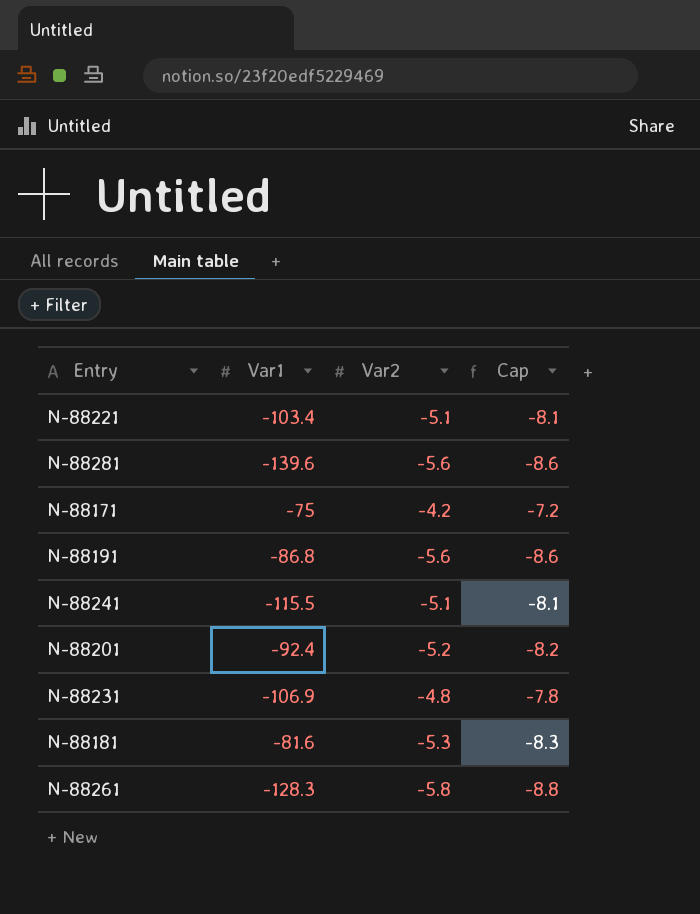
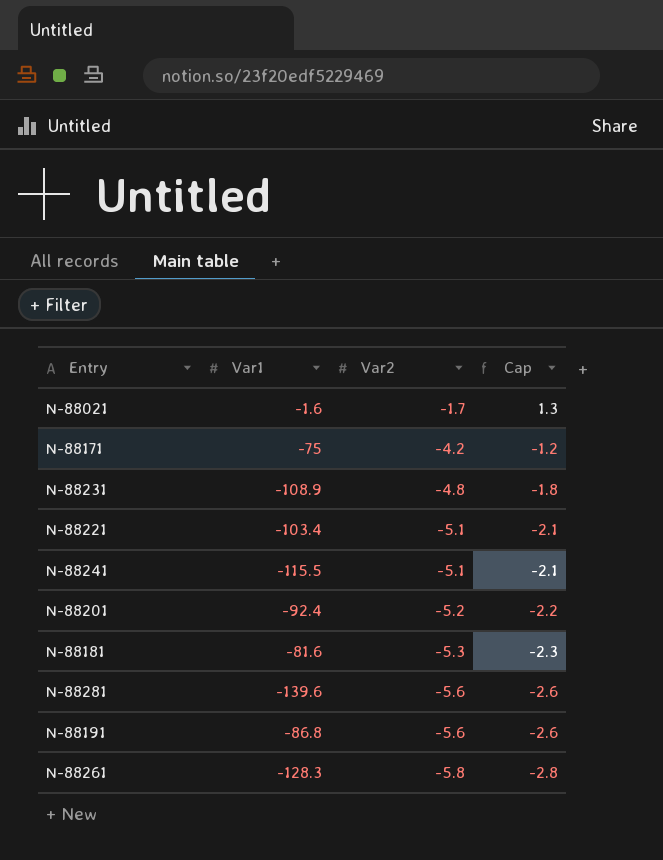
row order: none -> Var2 descending
column Cap | formula: [Var2] - 3 -> [Var2] + 3
row N-88021: none -> -1.6 | -1.7 | 1.3
N-88231 | Var1: -106.9 -> -108.9

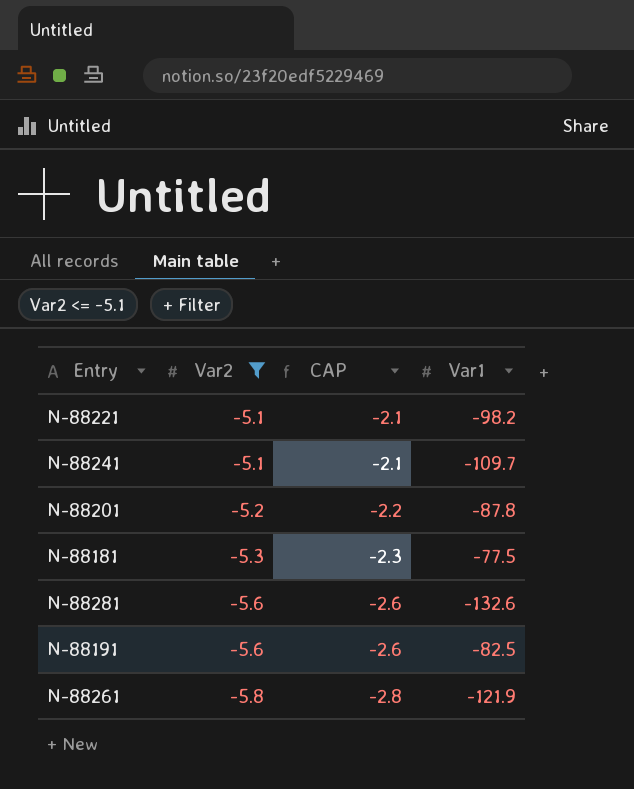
filter: none -> Var2 <= -5.1
column name: Cap -> CAP
column Var1 | position: 2 -> 4
N-88221 | Var1: -103.4 -> -98.2
N-88241 | Var1: -115.5 -> -109.7
N-88201 | Var1: -92.4 -> -87.8
N-88181 | Var1: -81.6 -> -77.5
N-88281 | Var1: -139.6 -> -132.6
N-88191 | Var1: -86.8 -> -82.5
N-88261 | Var1: -128.3 -> -121.9

